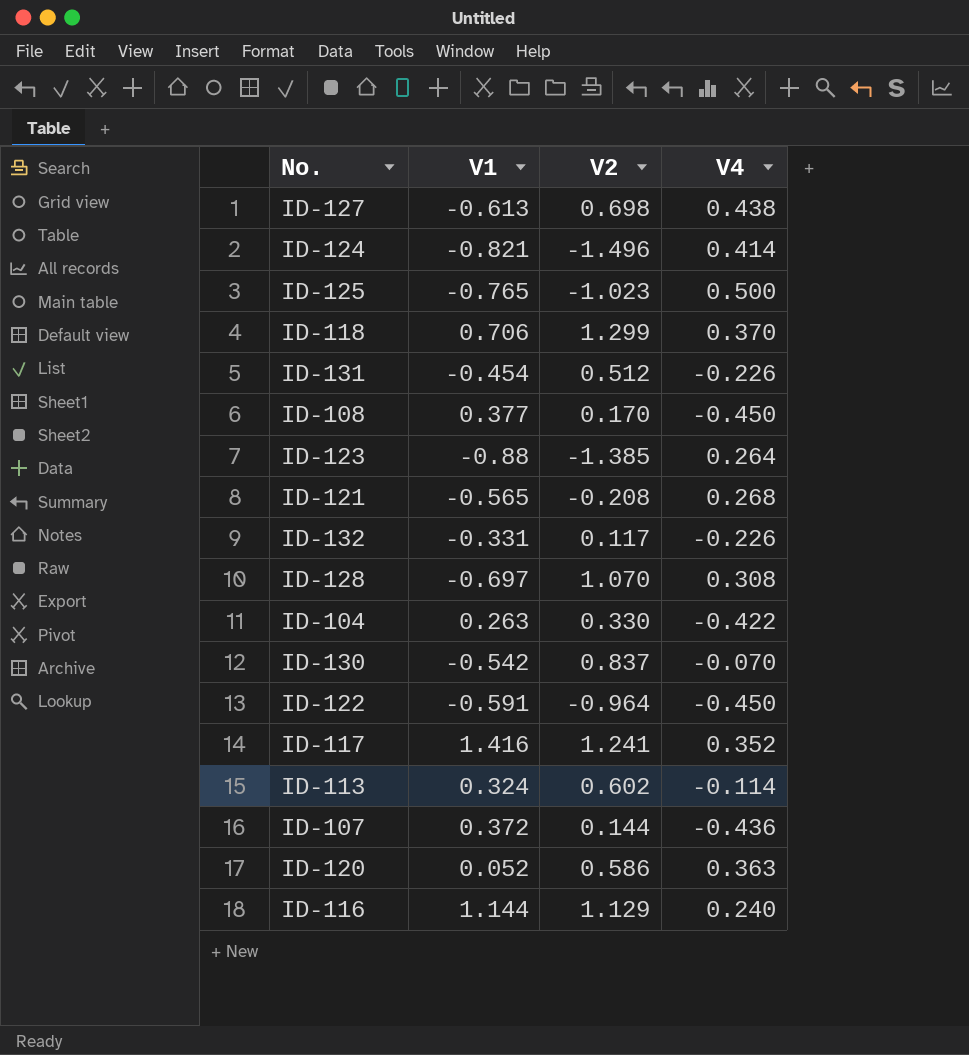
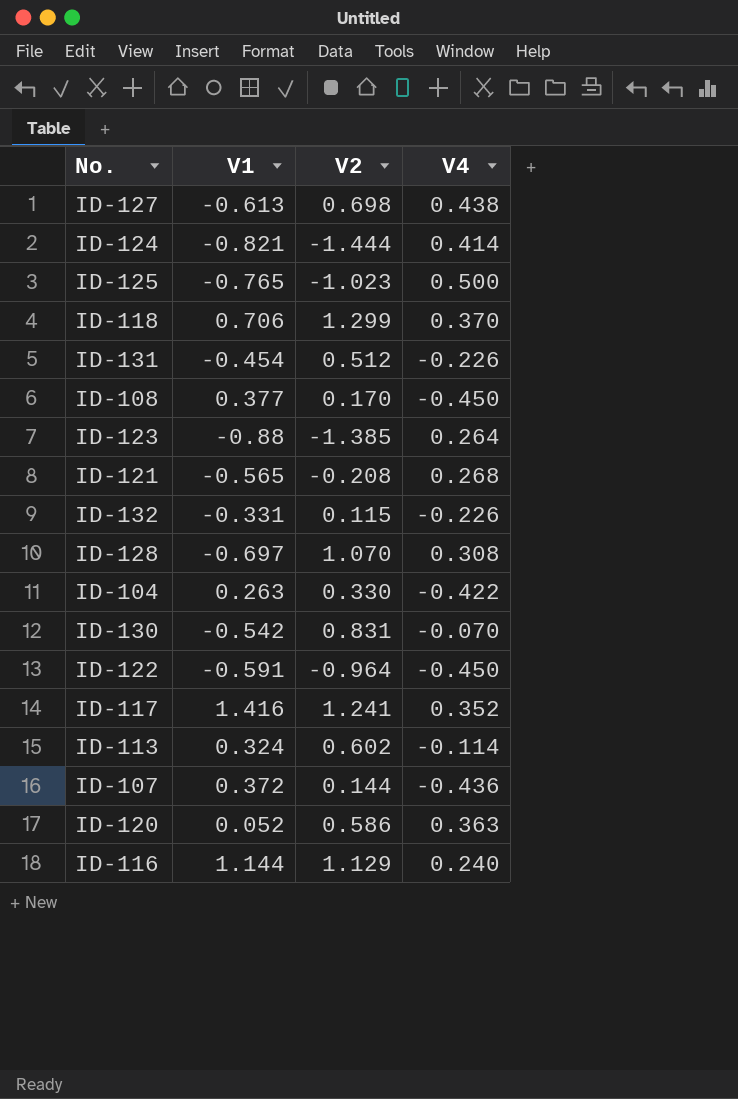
ID-124 | V2: -1.496 -> -1.444
ID-132 | V2: 0.117 -> 0.115
ID-130 | V2: 0.837 -> 0.831

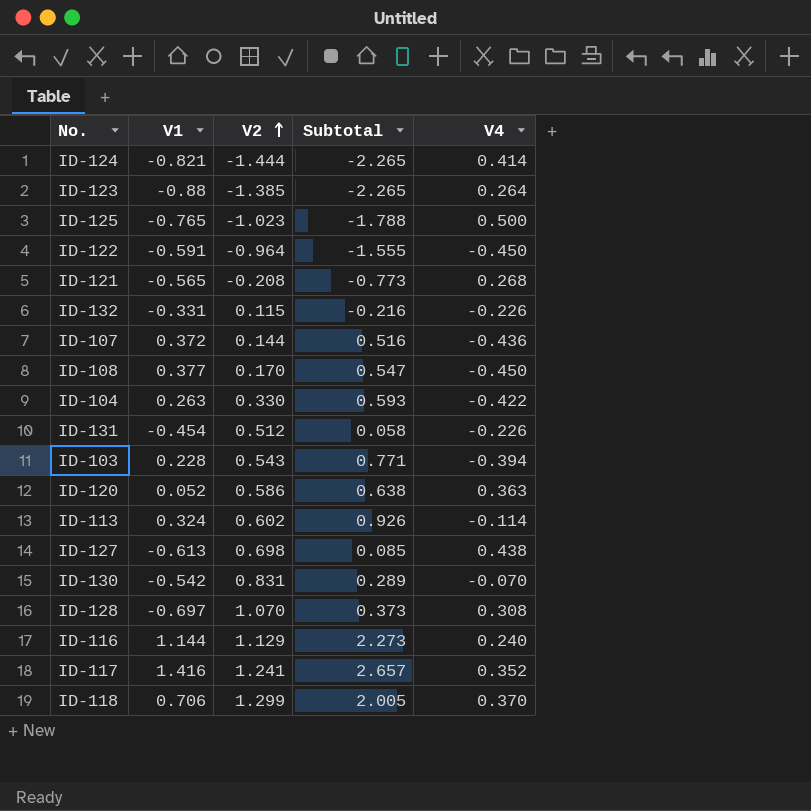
row order: none -> V2 ascending
column Subtotal | formula: none -> [V1] + [V2]
row ID-103: none -> 0.228 | 0.543 | 0.771 | -0.394

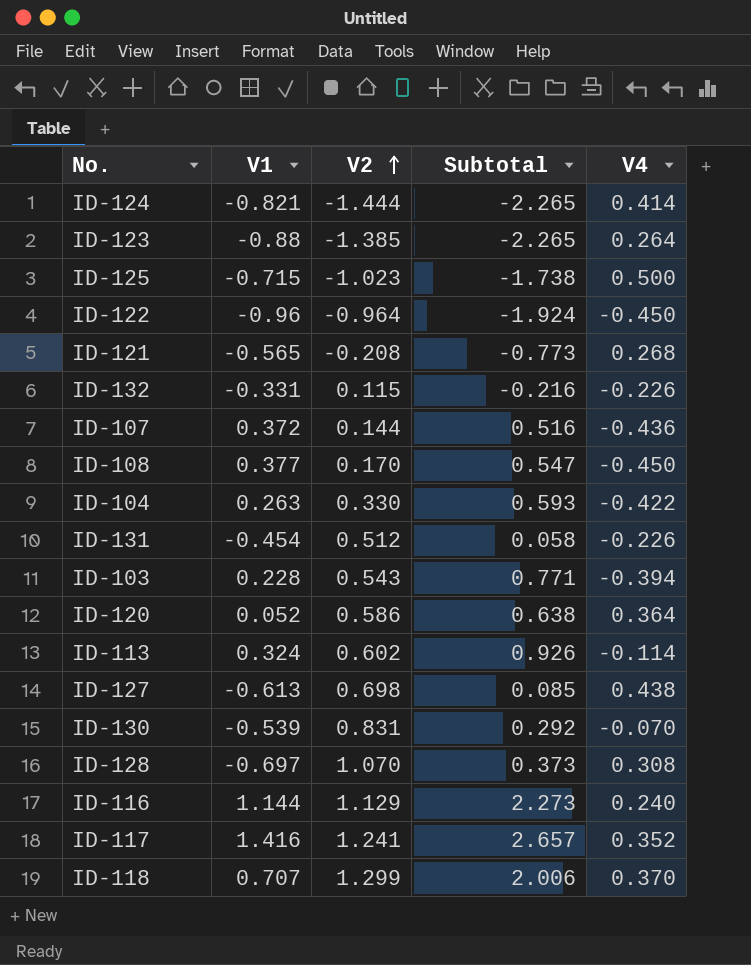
ID-125 | V1: -0.765 -> -0.715
ID-125 | Subtotal: -1.788 -> -1.738
ID-122 | V1: -0.591 -> -0.96
ID-122 | Subtotal: -1.555 -> -1.924
ID-120 | V4: 0.363 -> 0.364
ID-130 | V1: -0.542 -> -0.539
ID-130 | Subtotal: 0.289 -> 0.292
ID-118 | V1: 0.706 -> 0.707
ID-118 | Subtotal: 2.005 -> 2.006

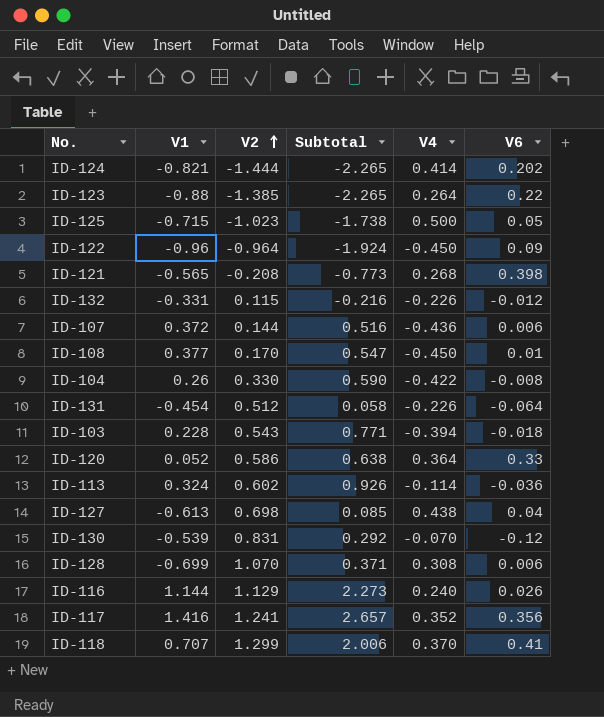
column V6 | position: none -> 6
ID-104 | V1: 0.263 -> 0.26
ID-104 | Subtotal: 0.593 -> 0.590
ID-128 | V1: -0.697 -> -0.699
ID-128 | Subtotal: 0.373 -> 0.371

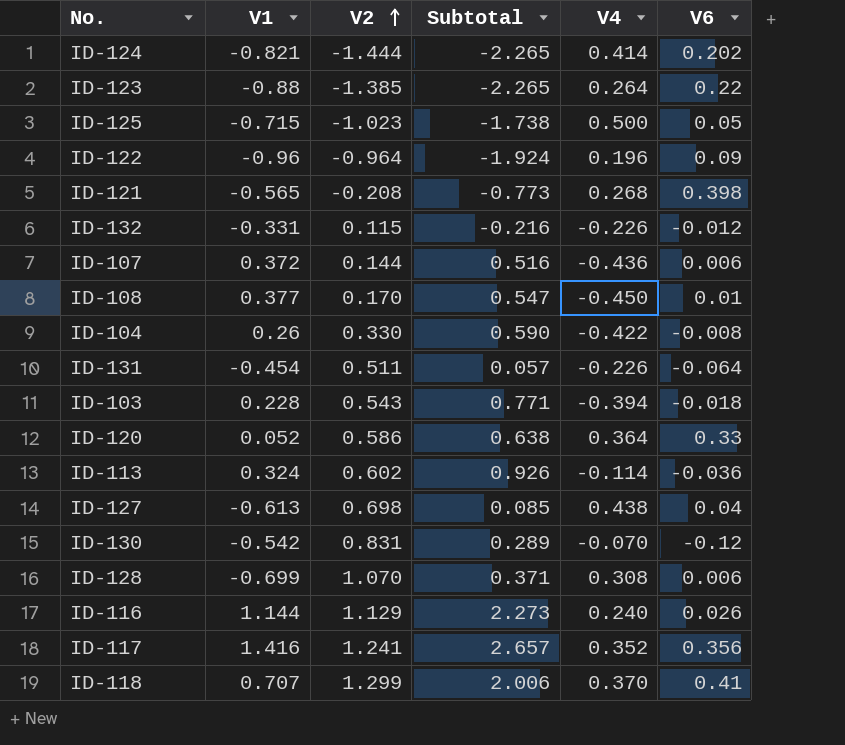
ID-122 | V4: -0.450 -> 0.196
ID-131 | V2: 0.512 -> 0.511
ID-131 | Subtotal: 0.058 -> 0.057
ID-130 | V1: -0.539 -> -0.542
ID-130 | Subtotal: 0.292 -> 0.289

